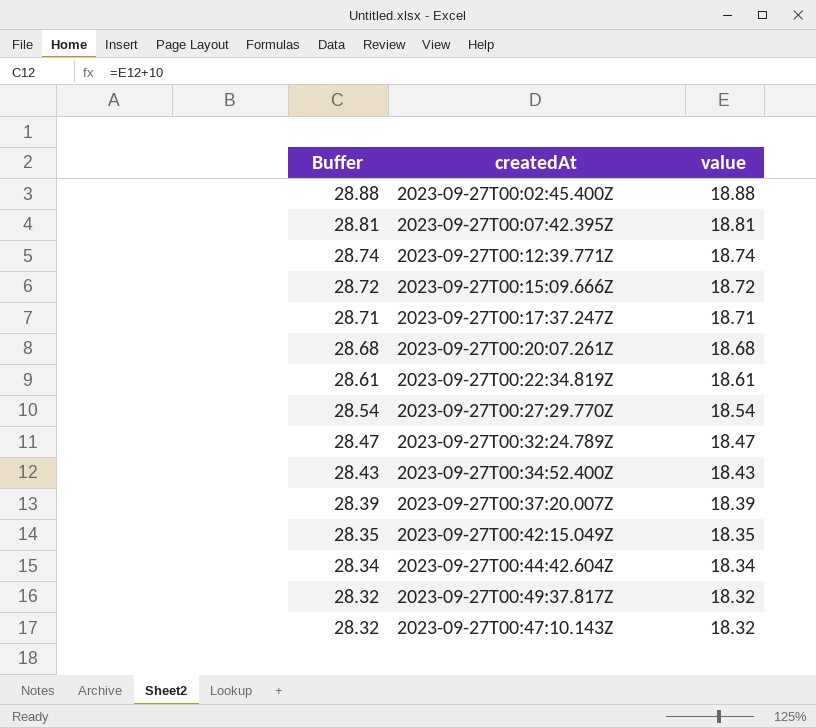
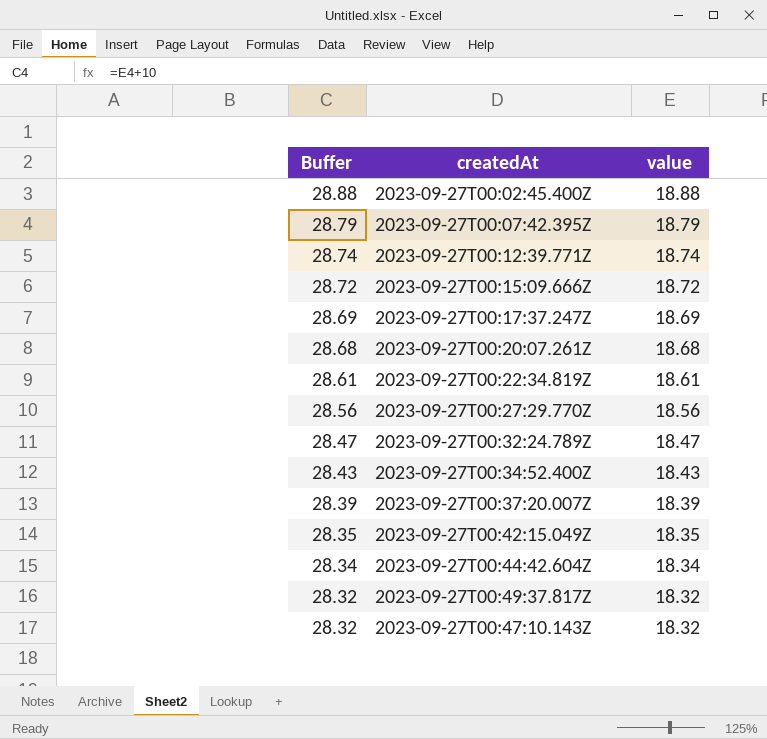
2023-09-27T00:07:42.395Z | Buffer: 28.81 -> 28.79
2023-09-27T00:07:42.395Z | value: 18.81 -> 18.79
2023-09-27T00:17:37.247Z | Buffer: 28.71 -> 28.69
2023-09-27T00:17:37.247Z | value: 18.71 -> 18.69
2023-09-27T00:27:29.770Z | Buffer: 28.54 -> 28.56
2023-09-27T00:27:29.770Z | value: 18.54 -> 18.56

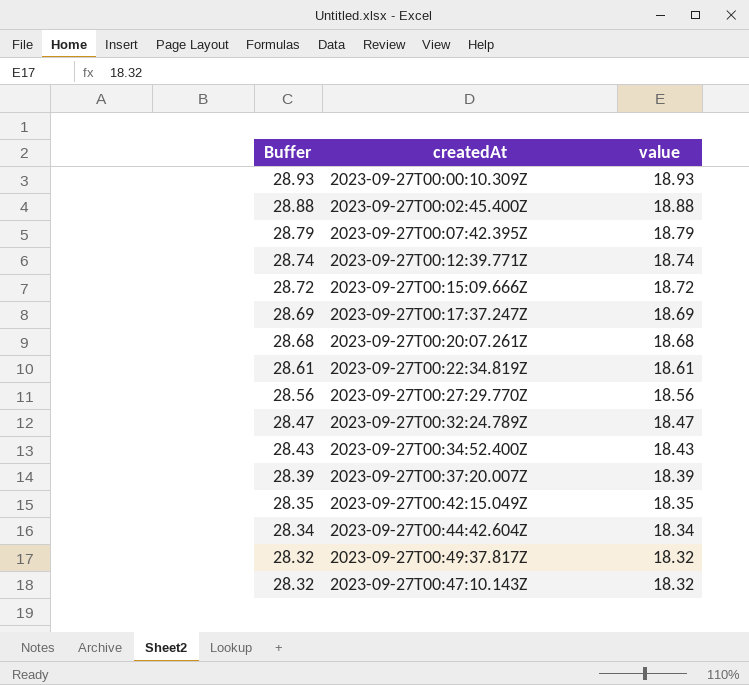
row 2023-09-27T00:00:10.309Z: none -> 28.93 | 18.93

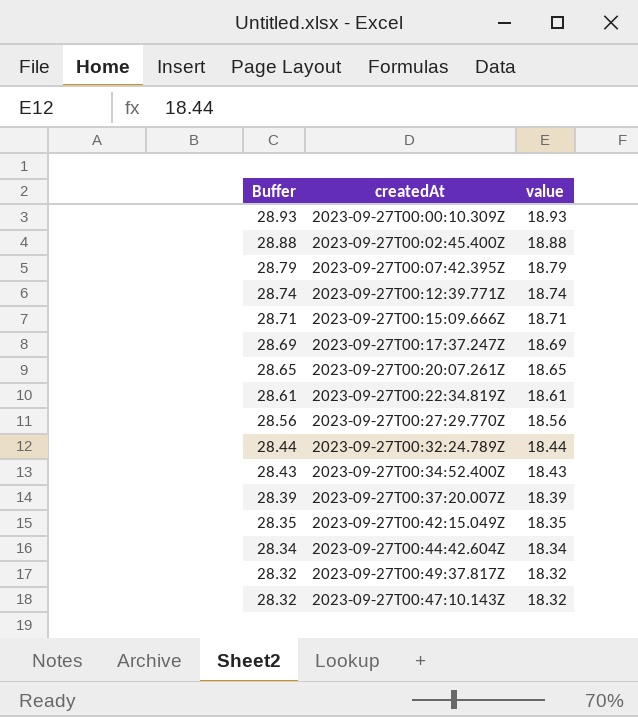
2023-09-27T00:15:09.666Z | Buffer: 28.72 -> 28.71
2023-09-27T00:15:09.666Z | value: 18.72 -> 18.71
2023-09-27T00:20:07.261Z | Buffer: 28.68 -> 28.65
2023-09-27T00:20:07.261Z | value: 18.68 -> 18.65
2023-09-27T00:32:24.789Z | Buffer: 28.47 -> 28.44
2023-09-27T00:32:24.789Z | value: 18.47 -> 18.44

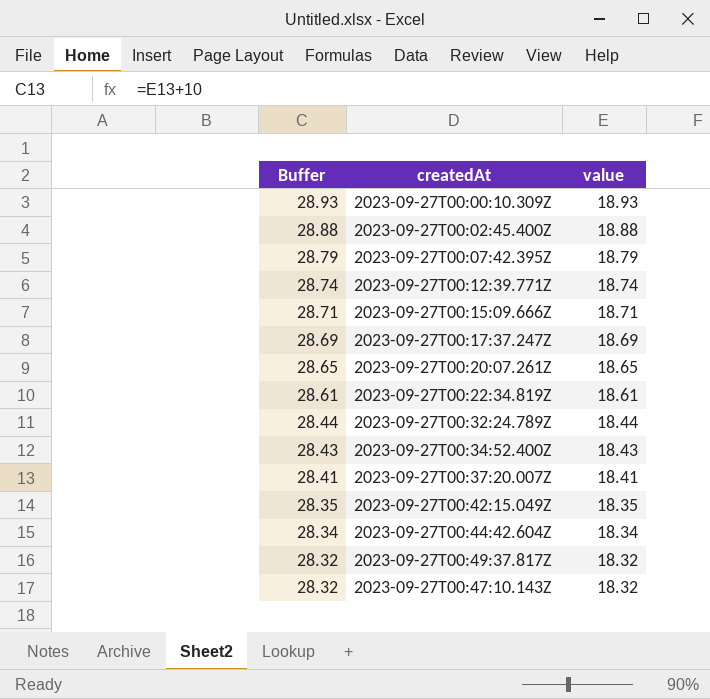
row 2023-09-27T00:27:29.770Z: 28.56 | 18.56 -> none
2023-09-27T00:37:20.007Z | Buffer: 28.39 -> 28.41
2023-09-27T00:37:20.007Z | value: 18.39 -> 18.41

